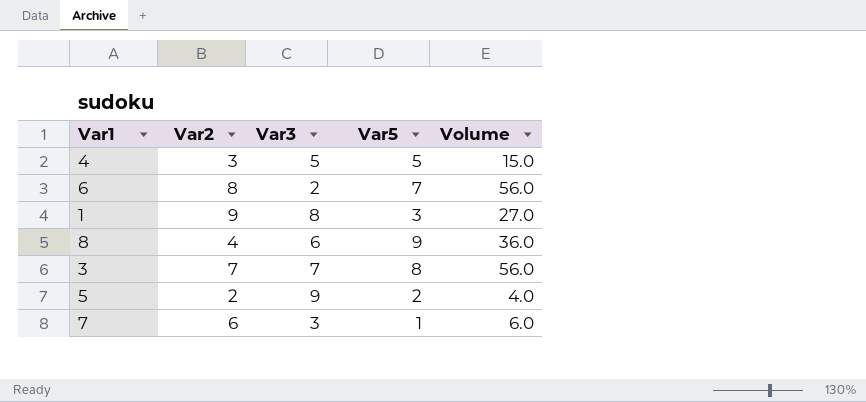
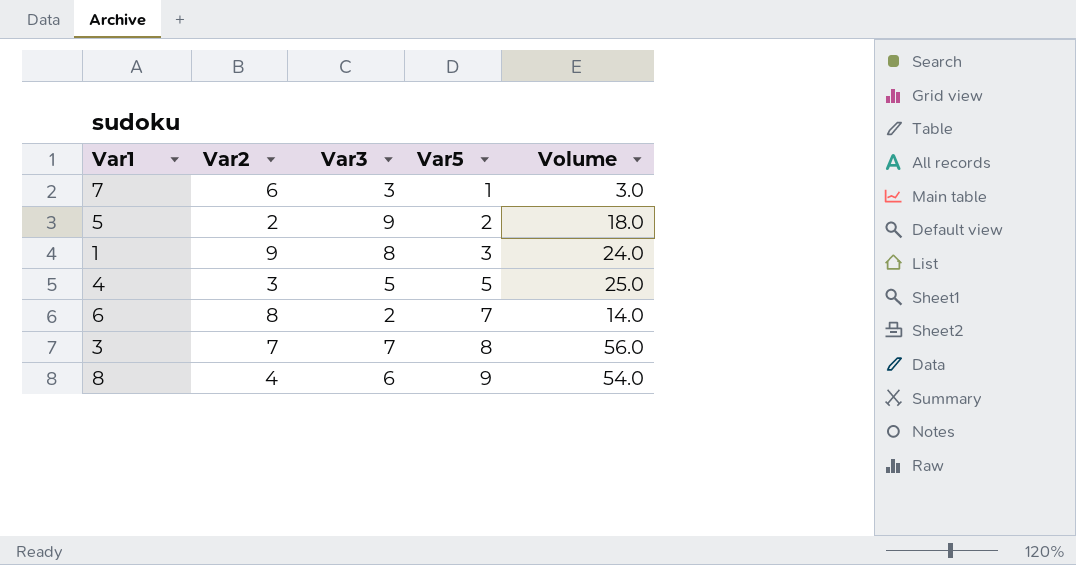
row order: none -> Var5 ascending
column Volume | formula: [Var2] * [Var5] -> [Var3] * [Var5]

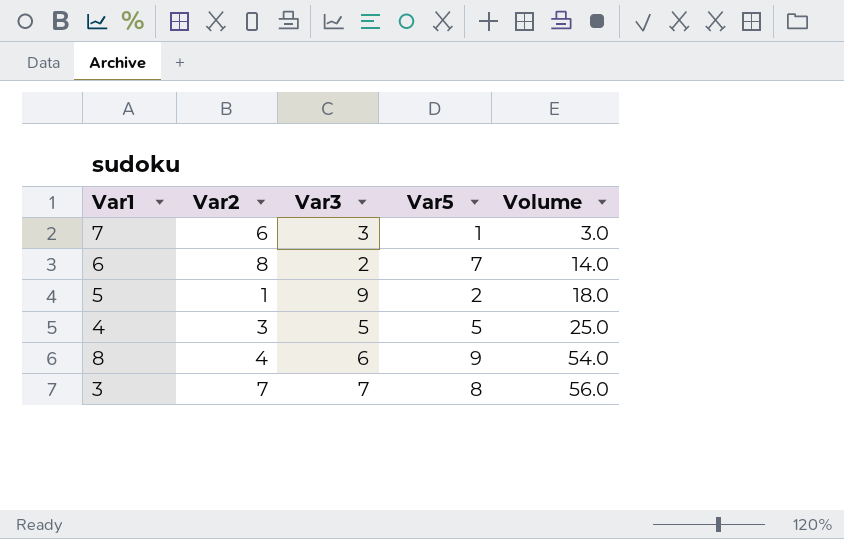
row order: Var5 ascending -> Volume ascending
row 1: 9 | 8 | 3 | 24.0 -> none
5 | Var2: 2 -> 1

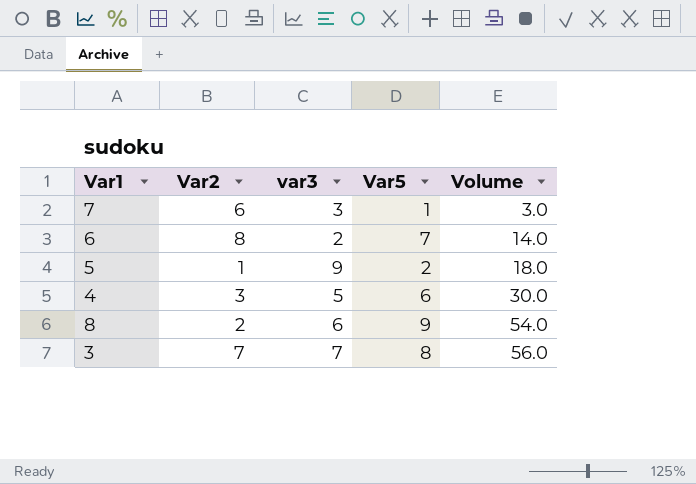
column name: Var3 -> var3
4 | Var5: 5 -> 6
4 | Volume: 25.0 -> 30.0
8 | Var2: 4 -> 2

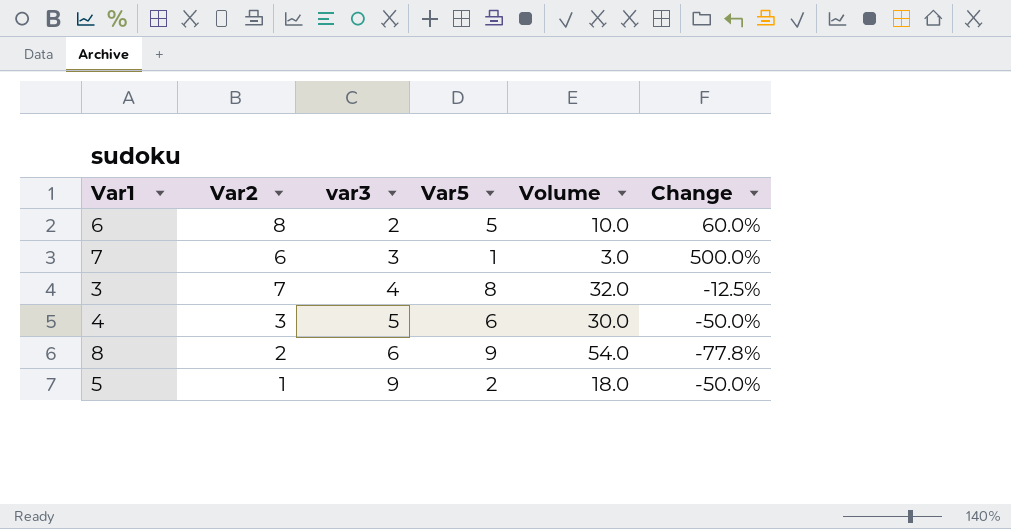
row order: Volume ascending -> var3 ascending
column Change | formula: none -> ([Var2] - [Var5]) / [Var5]
6 | Var5: 7 -> 5
6 | Volume: 14.0 -> 10.0
3 | var3: 7 -> 4
3 | Volume: 56.0 -> 32.0

